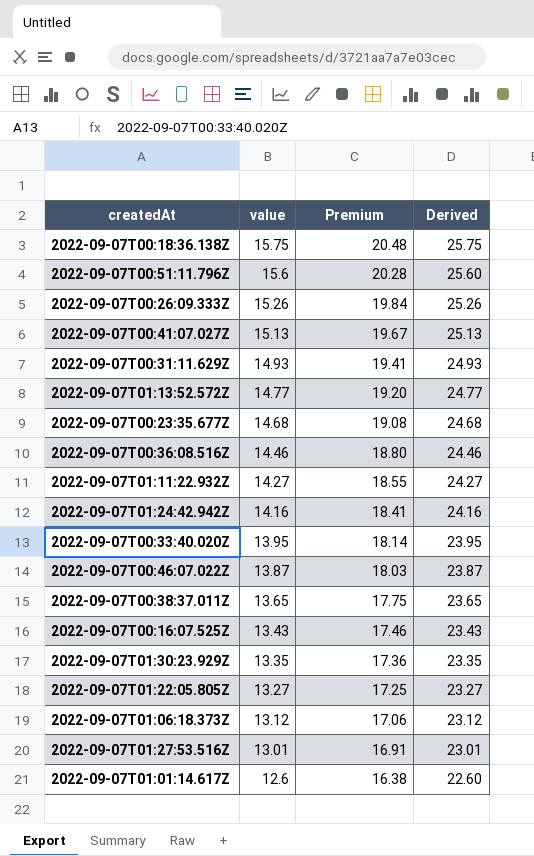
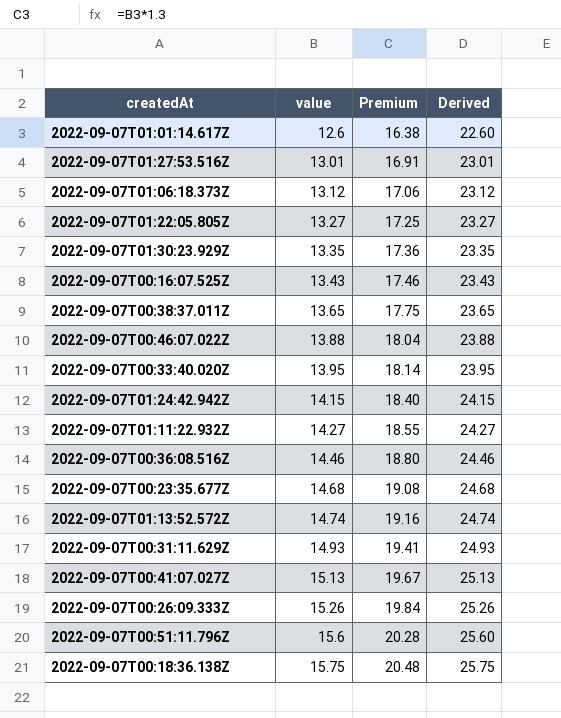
row order: value descending -> value ascending
2022-09-07T00:46:07.022Z | value: 13.87 -> 13.88
2022-09-07T00:46:07.022Z | Premium: 18.03 -> 18.04
2022-09-07T00:46:07.022Z | Derived: 23.87 -> 23.88
2022-09-07T01:24:42.942Z | value: 14.16 -> 14.15
2022-09-07T01:24:42.942Z | Premium: 18.41 -> 18.40
2022-09-07T01:24:42.942Z | Derived: 24.16 -> 24.15
2022-09-07T01:13:52.572Z | value: 14.77 -> 14.74
2022-09-07T01:13:52.572Z | Premium: 19.20 -> 19.16
2022-09-07T01:13:52.572Z | Derived: 24.77 -> 24.74

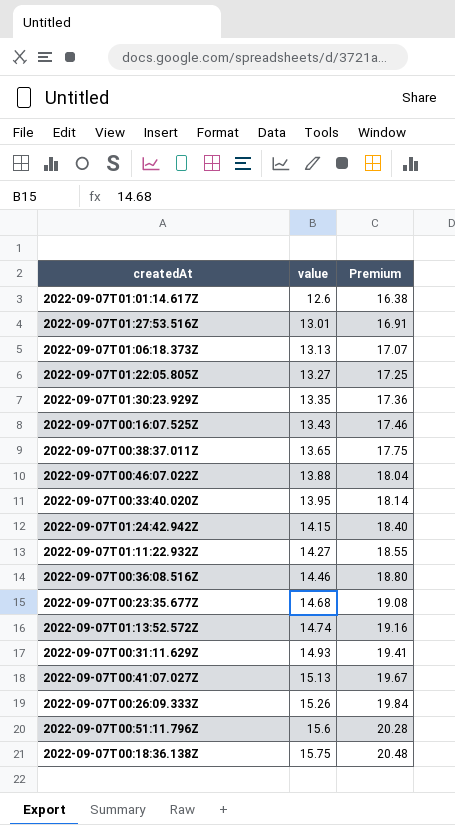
column Derived | formula: [value] + 10 -> none
2022-09-07T01:06:18.373Z | value: 13.12 -> 13.13
2022-09-07T01:06:18.373Z | Premium: 17.06 -> 17.07

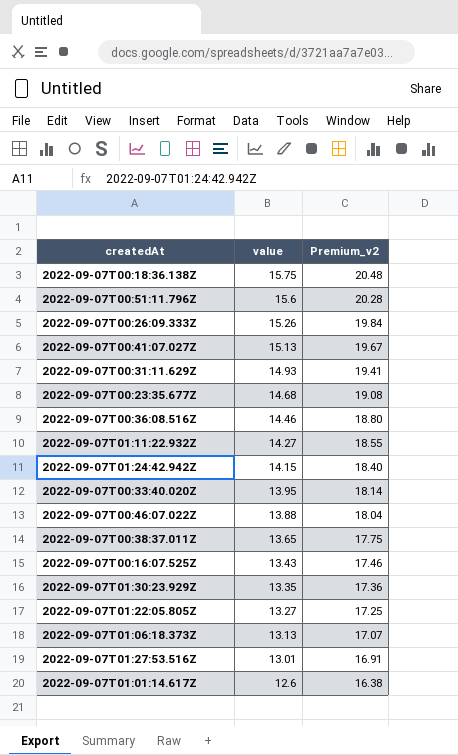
row order: value ascending -> value descending
column name: Premium -> Premium_v2
row 2022-09-07T01:13:52.572Z: 14.74 | 19.16 -> none

